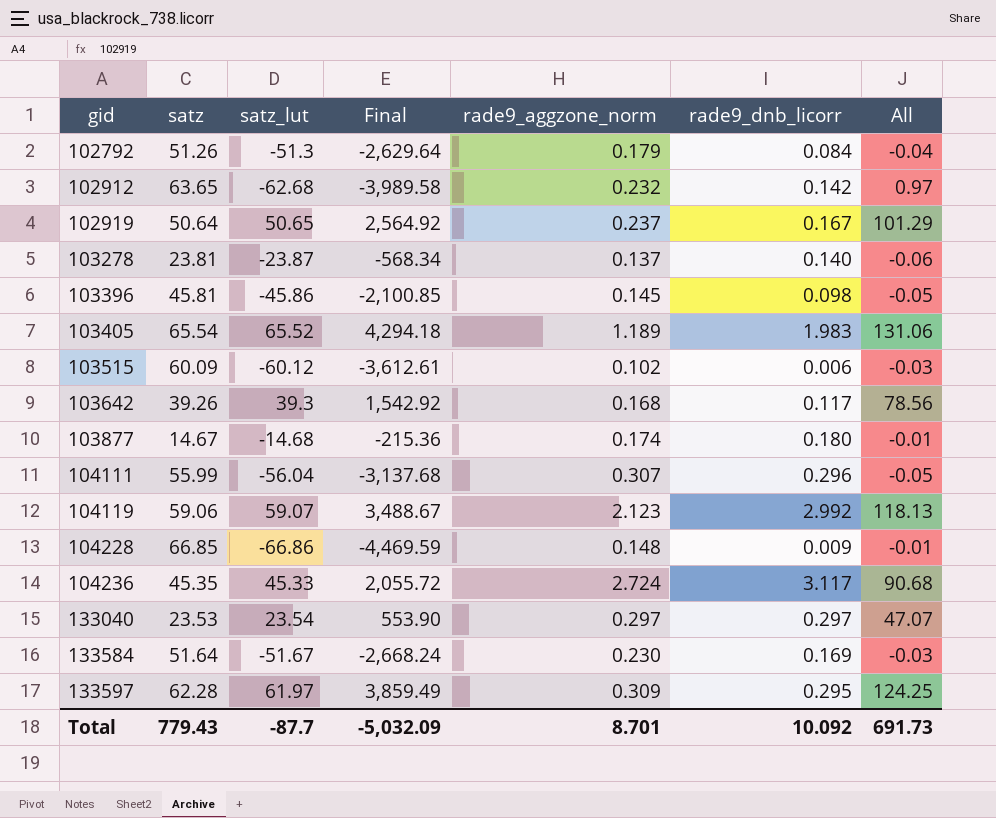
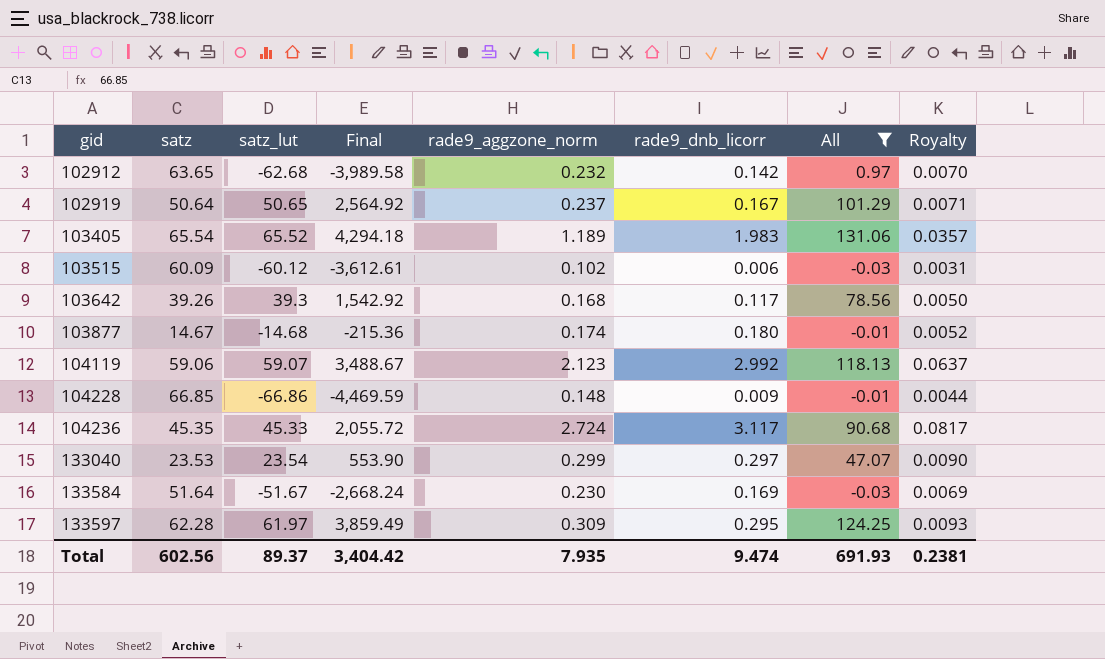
filter: none -> All >= -0.03
column Royalty | formula: none -> [rade9_aggzone_norm] * 0.03
133040 | rade9_aggzone_norm: 0.297 -> 0.299
Total | satz: 779.43 -> 602.56
Total | satz_lut: -87.7 -> 89.37
Total | Final: -5,032.09 -> 3,404.42
Total | rade9_aggzone_norm: 8.701 -> 7.935
Total | rade9_dnb_licorr: 10.092 -> 9.474
Total | All: 691.73 -> 691.93

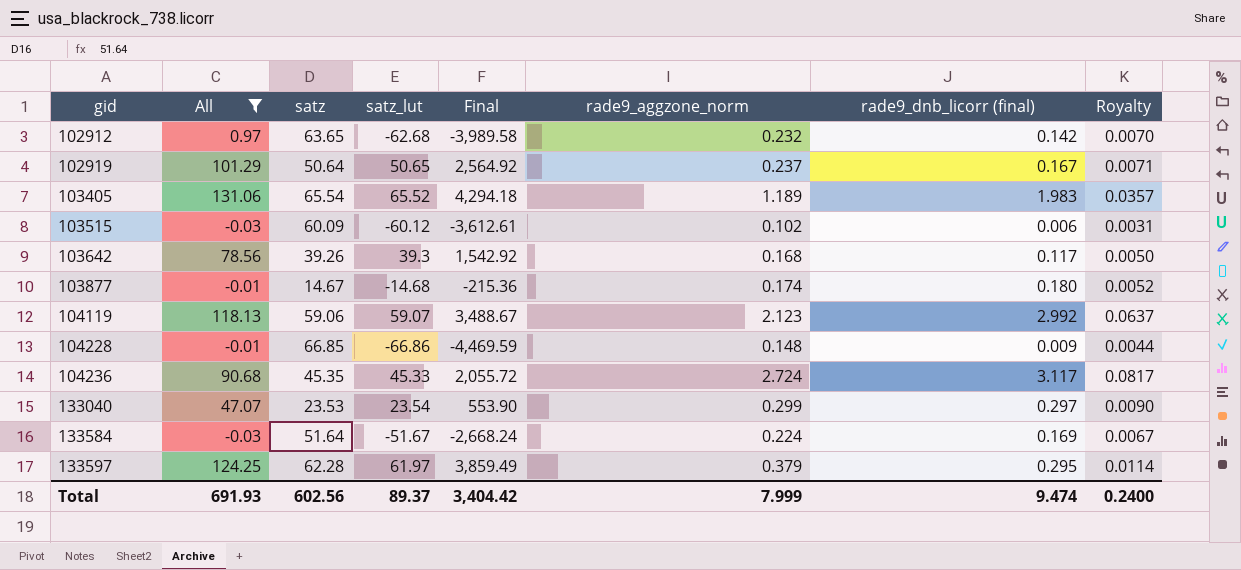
column All | position: 7 -> 2
column name: rade9_dnb_licorr -> rade9_dnb_licorr (final)
133584 | rade9_aggzone_norm: 0.230 -> 0.224
133584 | Royalty: 0.0069 -> 0.0067
133597 | rade9_aggzone_norm: 0.309 -> 0.379
133597 | Royalty: 0.0093 -> 0.0114
Total | rade9_aggzone_norm: 7.935 -> 7.999
Total | Royalty: 0.2381 -> 0.2400

